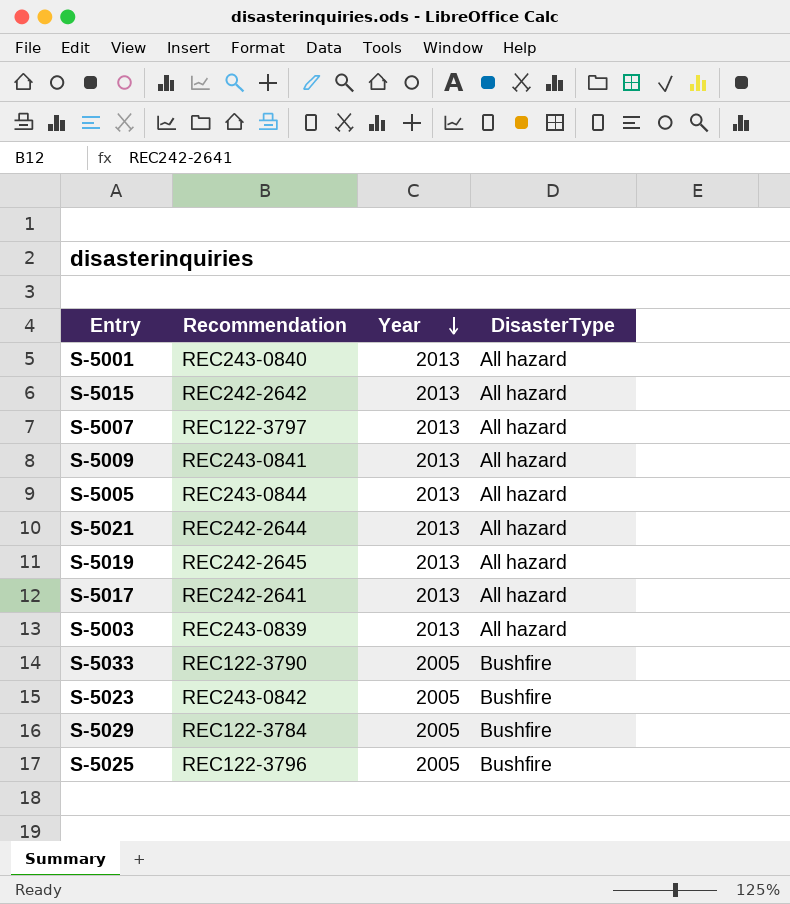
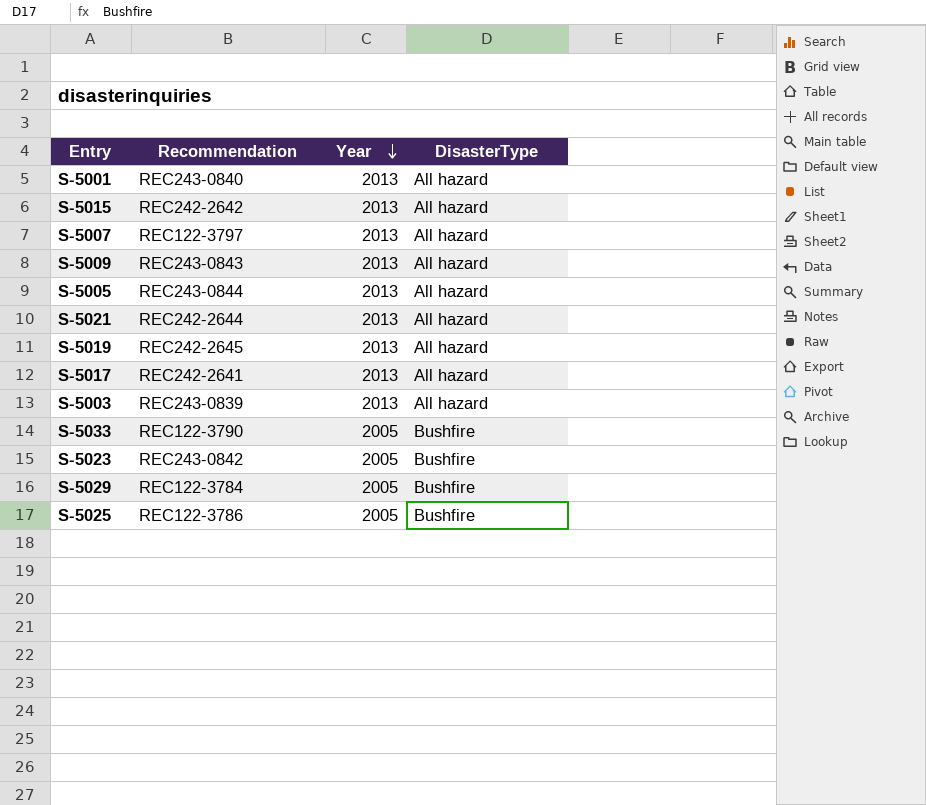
S-5009 | Recommendation: REC243-0841 -> REC243-0843
S-5025 | Recommendation: REC122-3796 -> REC122-3786

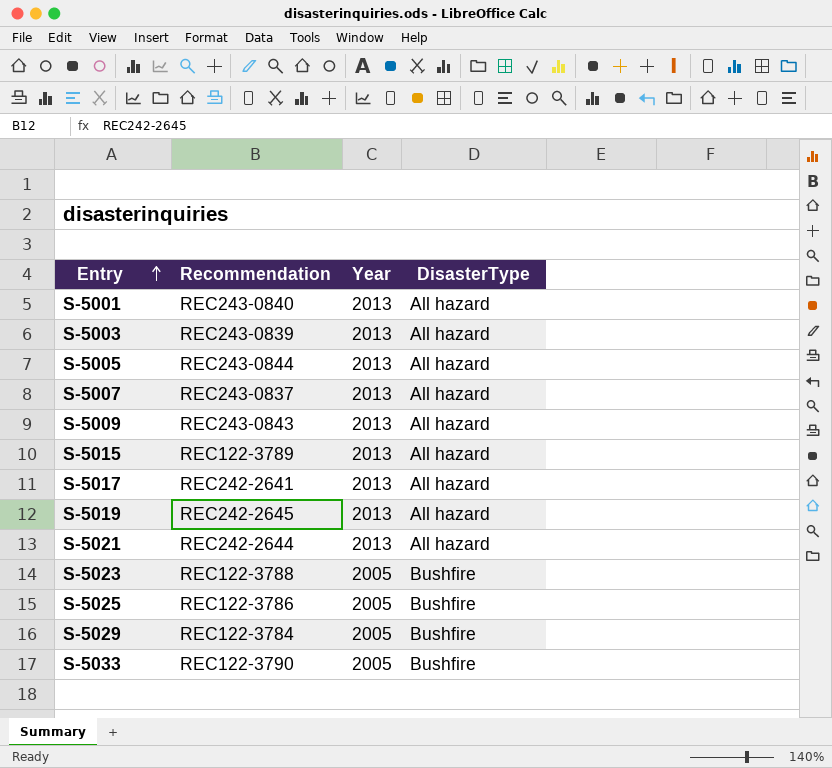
row order: Year descending -> Entry ascending
S-5007 | Recommendation: REC122-3797 -> REC243-0837
S-5015 | Recommendation: REC242-2642 -> REC122-3789
S-5023 | Recommendation: REC243-0842 -> REC122-3788

